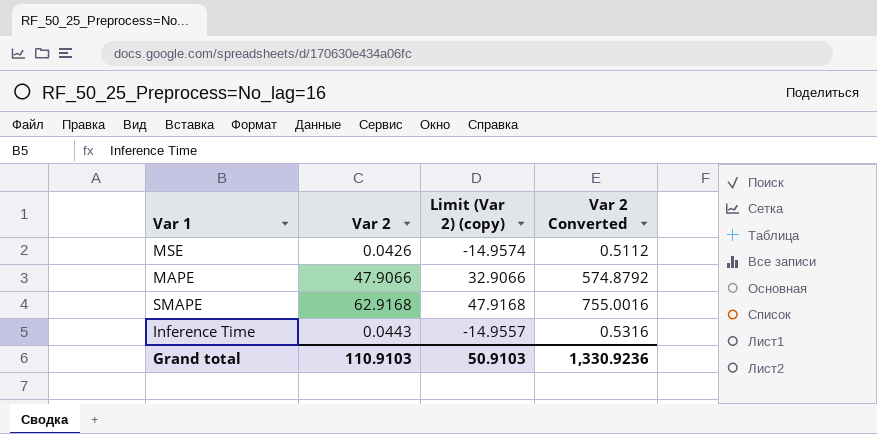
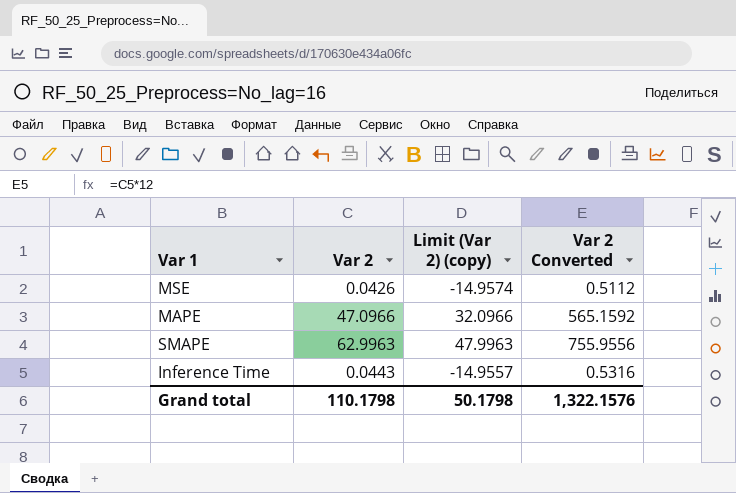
MAPE | Var 2: 47.9066 -> 47.0966
MAPE | Limit (Var 2) (copy): 32.9066 -> 32.0966
MAPE | Var 2 Converted: 574.8792 -> 565.1592
SMAPE | Var 2: 62.9168 -> 62.9963
SMAPE | Limit (Var 2) (copy): 47.9168 -> 47.9963
SMAPE | Var 2 Converted: 755.0016 -> 755.9556
Grand total | Var 2: 110.9103 -> 110.1798
Grand total | Limit (Var 2) (copy): 50.9103 -> 50.1798
Grand total | Var 2 Converted: 1,330.9236 -> 1,322.1576

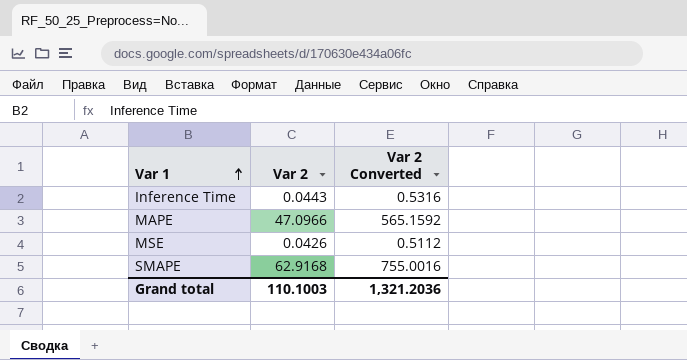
row order: none -> Var 1 ascending
column Limit (Var 2) (copy) | formula: [Var 2] - 15 -> none
SMAPE | Var 2: 62.9963 -> 62.9168
SMAPE | Var 2 Converted: 755.9556 -> 755.0016
Grand total | Var 2: 110.1798 -> 110.1003
Grand total | Var 2 Converted: 1,322.1576 -> 1,321.2036

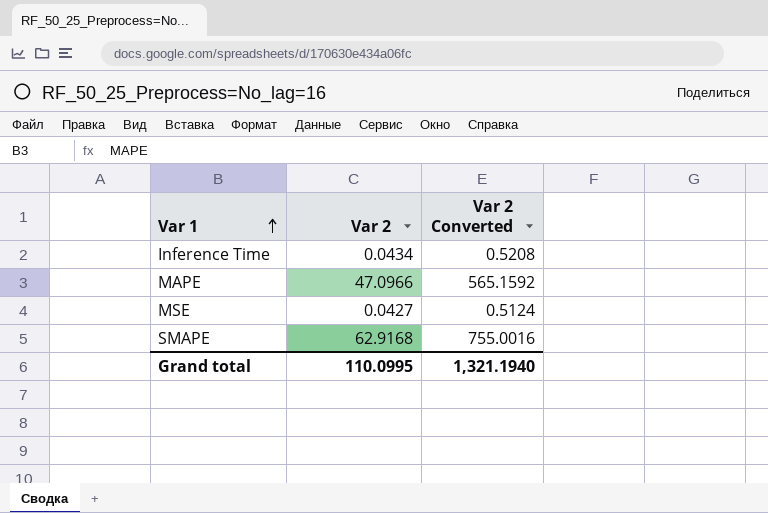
Inference Time | Var 2: 0.0443 -> 0.0434
Inference Time | Var 2 Converted: 0.5316 -> 0.5208
MSE | Var 2: 0.0426 -> 0.0427
MSE | Var 2 Converted: 0.5112 -> 0.5124
Grand total | Var 2: 110.1003 -> 110.0995
Grand total | Var 2 Converted: 1,321.2036 -> 1,321.1940

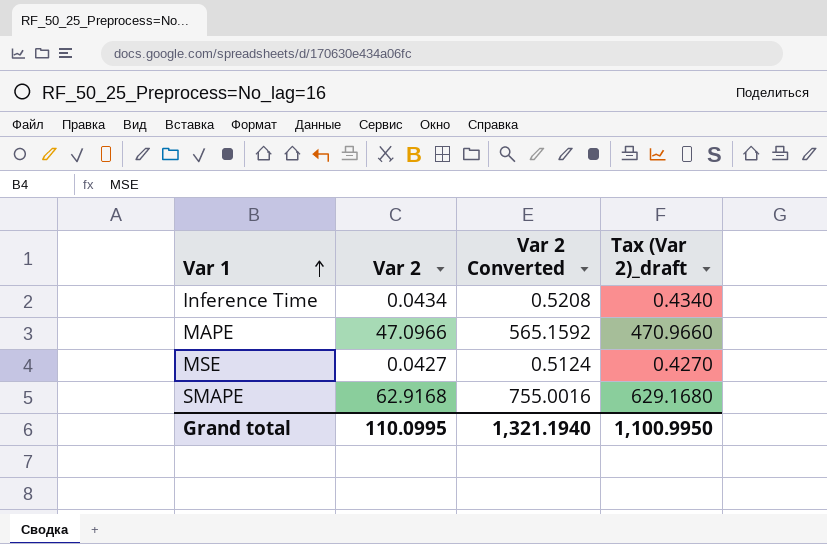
column Tax (Var 2)_draft | formula: none -> [Var 2] * 10

